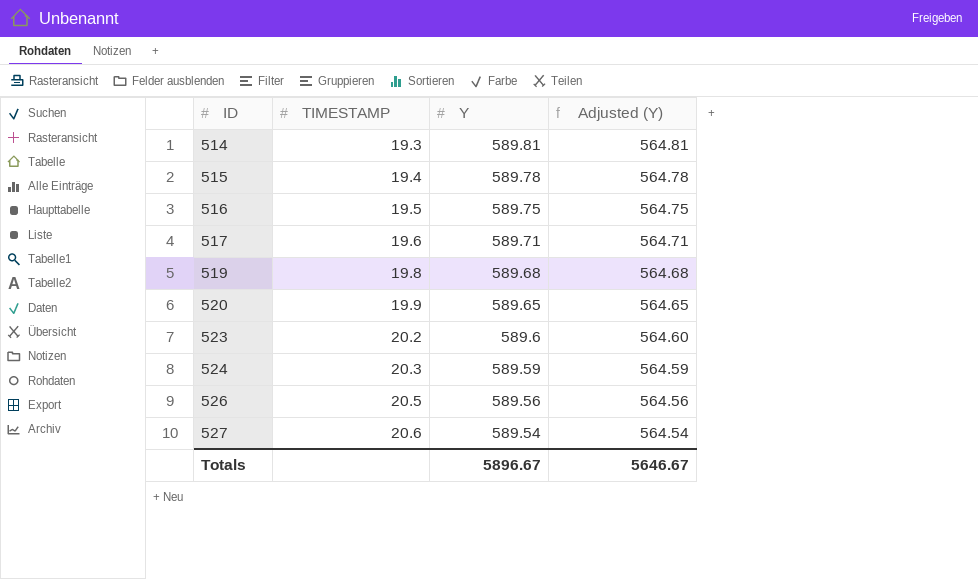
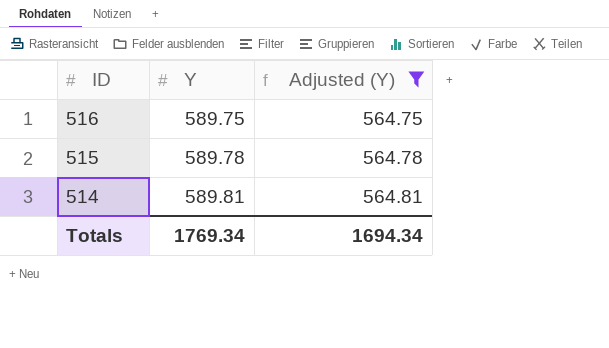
filter: none -> Adjusted (Y) >= 564.75
row order: ID ascending -> ID descending
column TIMESTAMP | position: 2 -> none
Totals | Y: 5896.67 -> 1769.34
Totals | Adjusted (Y): 5646.67 -> 1694.34

